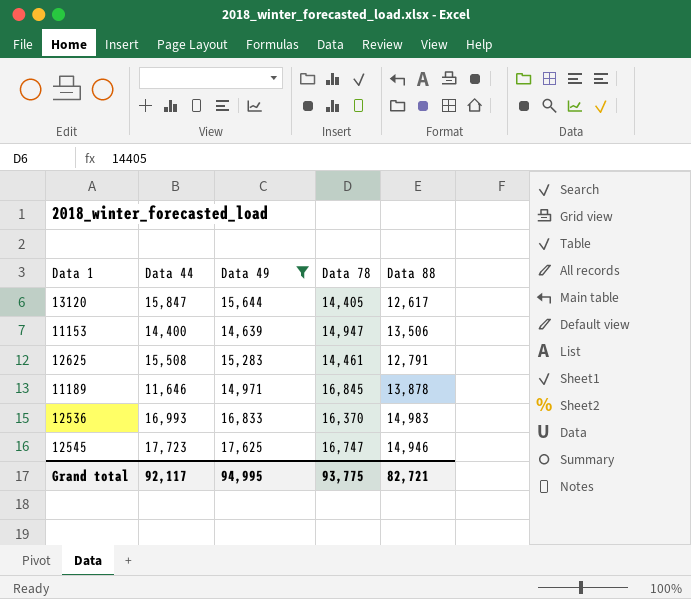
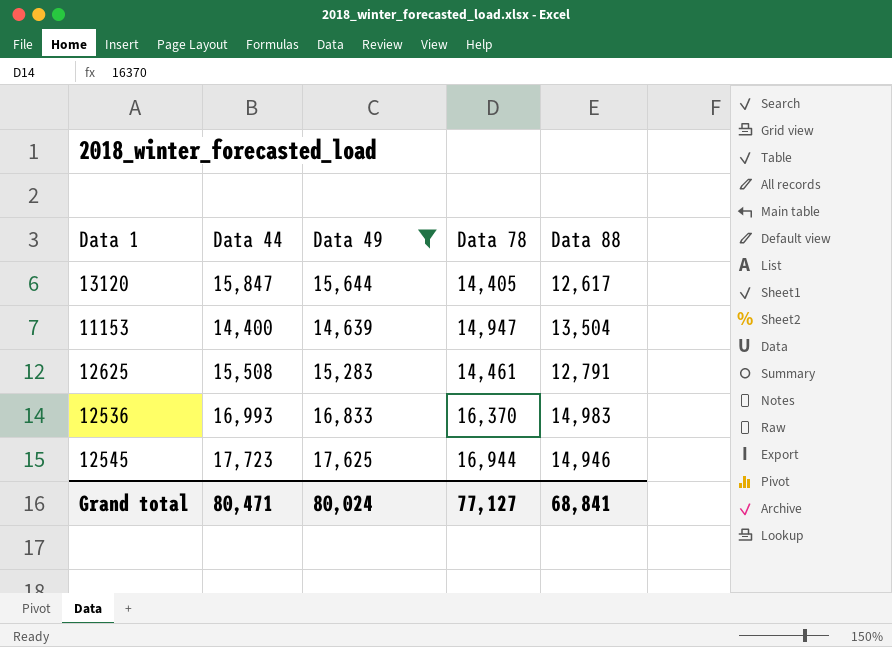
row 11189: 11,646 | 14,971 | 16,845 | 13,878 -> none
11153 | Data 88: 13,506 -> 13,504
12545 | Data 78: 16,747 -> 16,944
Grand total | Data 44: 92,117 -> 80,471
Grand total | Data 49: 94,995 -> 80,024
Grand total | Data 78: 93,775 -> 77,127
Grand total | Data 88: 82,721 -> 68,841

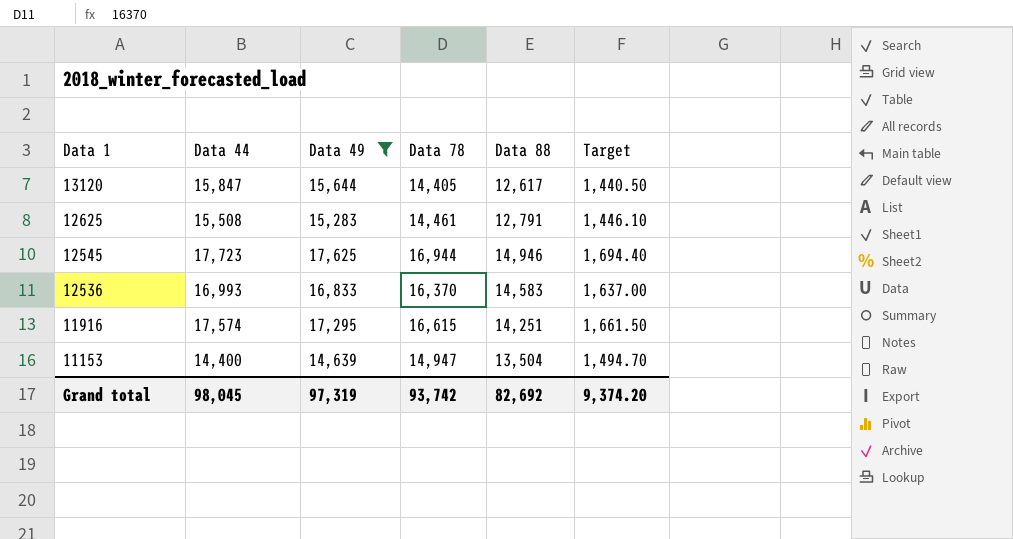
row order: none -> Data 1 descending
column Target | formula: none -> [Data 78] * 0.1
12536 | Data 88: 14,983 -> 14,583
row 11916: none -> 17,574 | 17,295 | 16,615 | 14,251 | 1,661.50
Grand total | Data 44: 80,471 -> 98,045
Grand total | Data 49: 80,024 -> 97,319
Grand total | Data 78: 77,127 -> 93,742
Grand total | Data 88: 68,841 -> 82,692

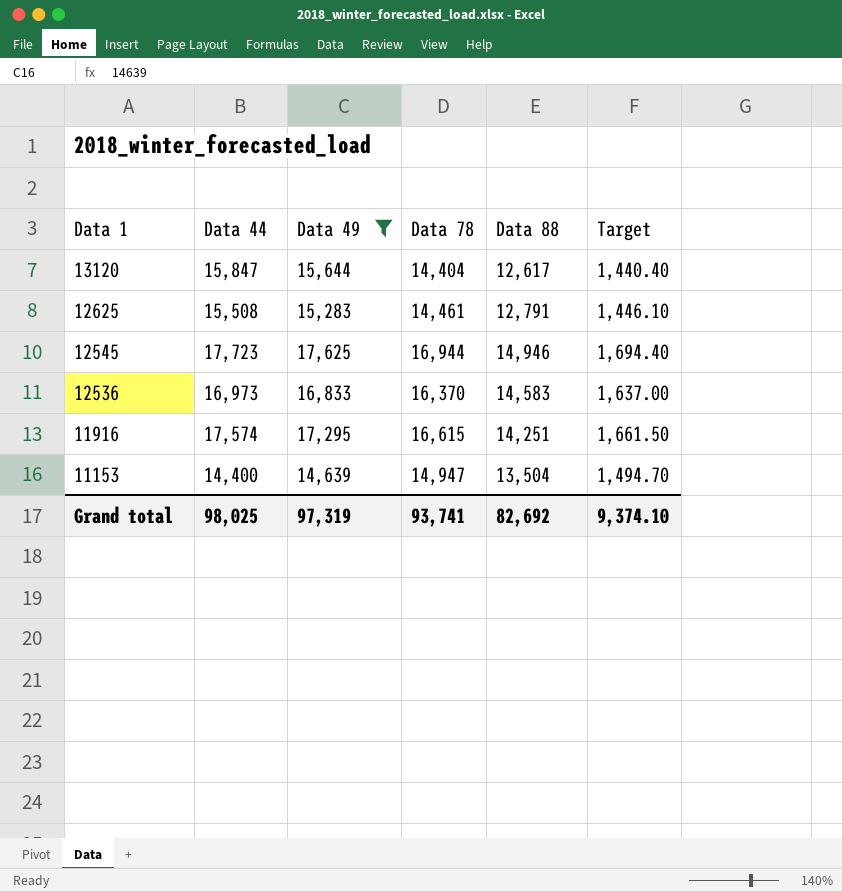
13120 | Data 78: 14,405 -> 14,404
13120 | Target: 1,440.50 -> 1,440.40
12536 | Data 44: 16,993 -> 16,973
Grand total | Data 44: 98,045 -> 98,025
Grand total | Data 78: 93,742 -> 93,741
Grand total | Target: 9,374.20 -> 9,374.10

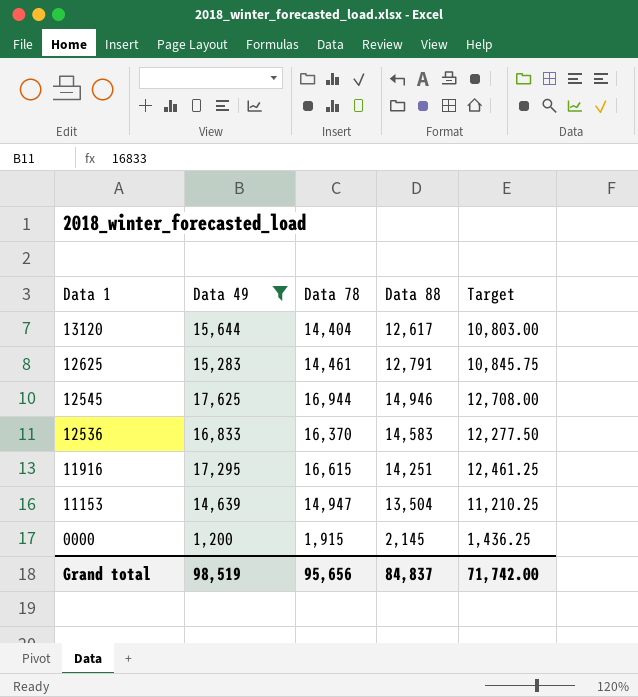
column Data 44 | position: 2 -> none
column Target | formula: [Data 78] * 0.1 -> [Data 78] * 0.75
row 0000: none -> 1,200 | 1,915 | 2,145 | 1,436.25
Grand total | Data 49: 97,319 -> 98,519
Grand total | Data 78: 93,741 -> 95,656
Grand total | Data 88: 82,692 -> 84,837
Grand total | Target: 9,374.10 -> 71,742.00

